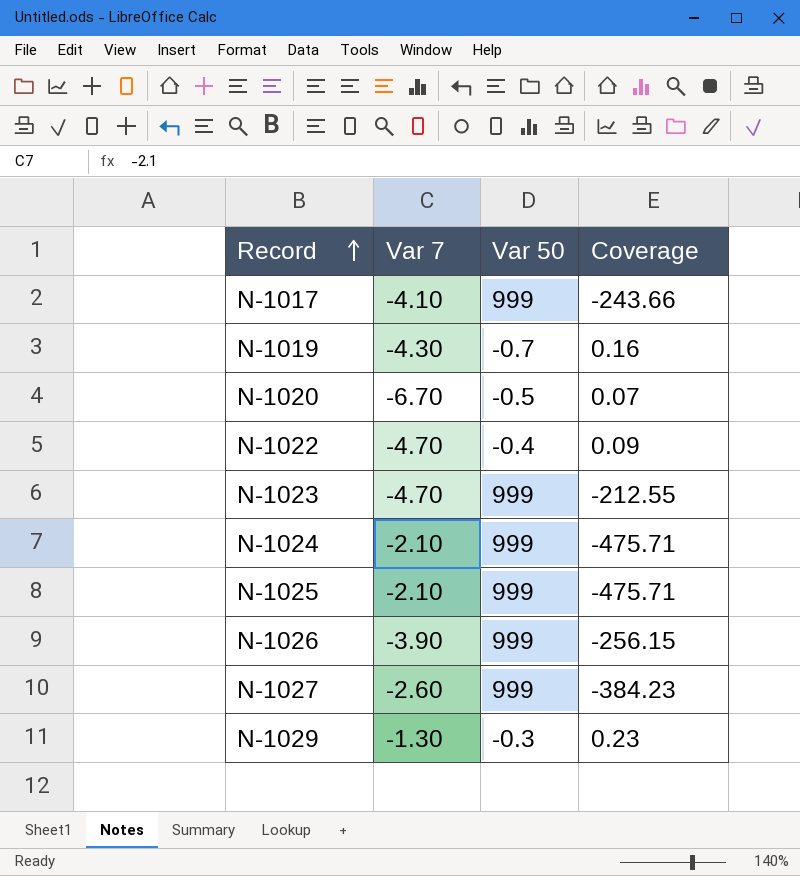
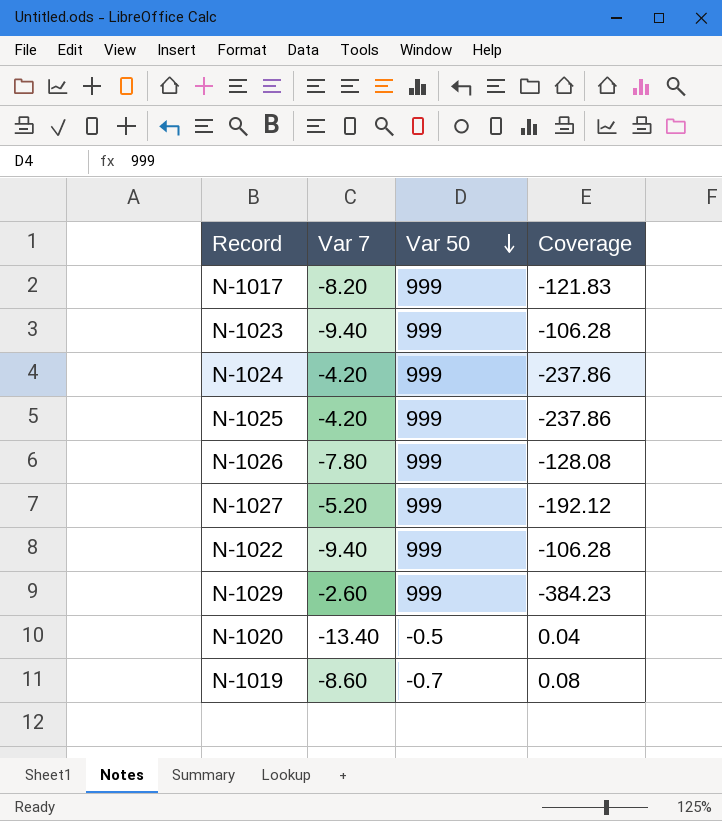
row order: Record ascending -> Var 50 descending
N-1017 | Var 7: -4.10 -> -8.20
N-1017 | Coverage: -243.66 -> -121.83
N-1023 | Var 7: -4.70 -> -9.40
N-1023 | Coverage: -212.55 -> -106.28
N-1024 | Var 7: -2.10 -> -4.20
N-1024 | Coverage: -475.71 -> -237.86
N-1025 | Var 7: -2.10 -> -4.20
N-1025 | Coverage: -475.71 -> -237.86
N-1026 | Var 7: -3.90 -> -7.80
N-1026 | Coverage: -256.15 -> -128.08
N-1027 | Var 7: -2.60 -> -5.20
N-1027 | Coverage: -384.23 -> -192.12
N-1022 | Var 7: -4.70 -> -9.40
N-1022 | Var 50: -0.4 -> 999
N-1022 | Coverage: 0.09 -> -106.28
N-1029 | Var 7: -1.30 -> -2.60
N-1029 | Var 50: -0.3 -> 999
N-1029 | Coverage: 0.23 -> -384.23
N-1020 | Var 7: -6.70 -> -13.40
N-1020 | Coverage: 0.07 -> 0.04
N-1019 | Var 7: -4.30 -> -8.60
N-1019 | Coverage: 0.16 -> 0.08

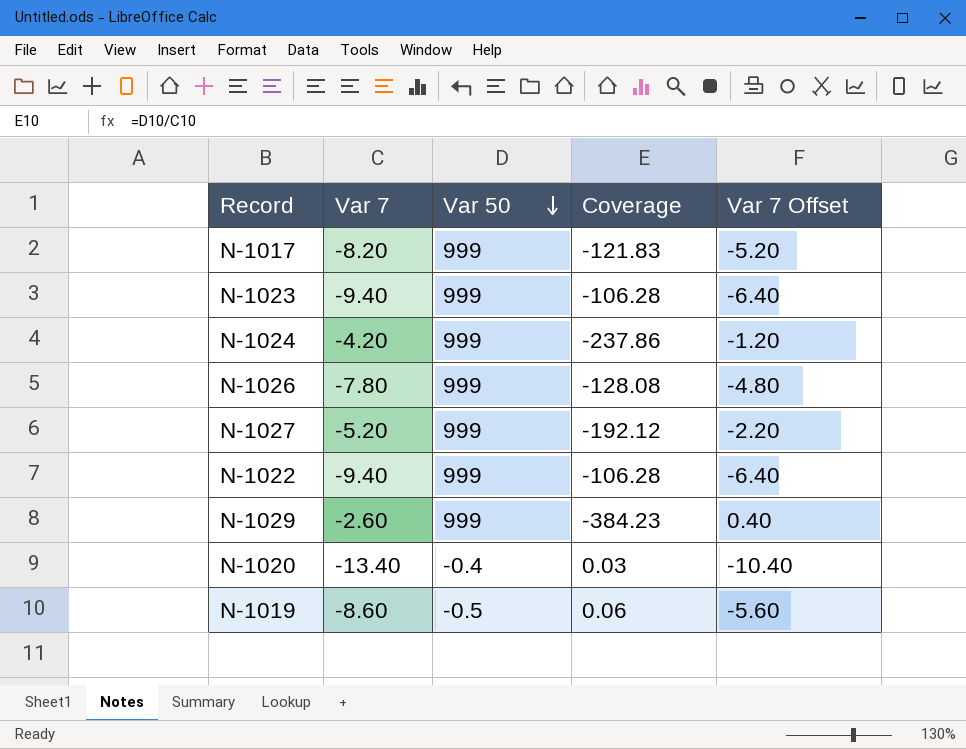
column Var 7 Offset | formula: none -> [Var 7] + 3
row N-1025: -4.20 | 999 | -237.86 -> none
N-1020 | Var 50: -0.5 -> -0.4
N-1020 | Coverage: 0.04 -> 0.03
N-1019 | Var 50: -0.7 -> -0.5
N-1019 | Coverage: 0.08 -> 0.06

